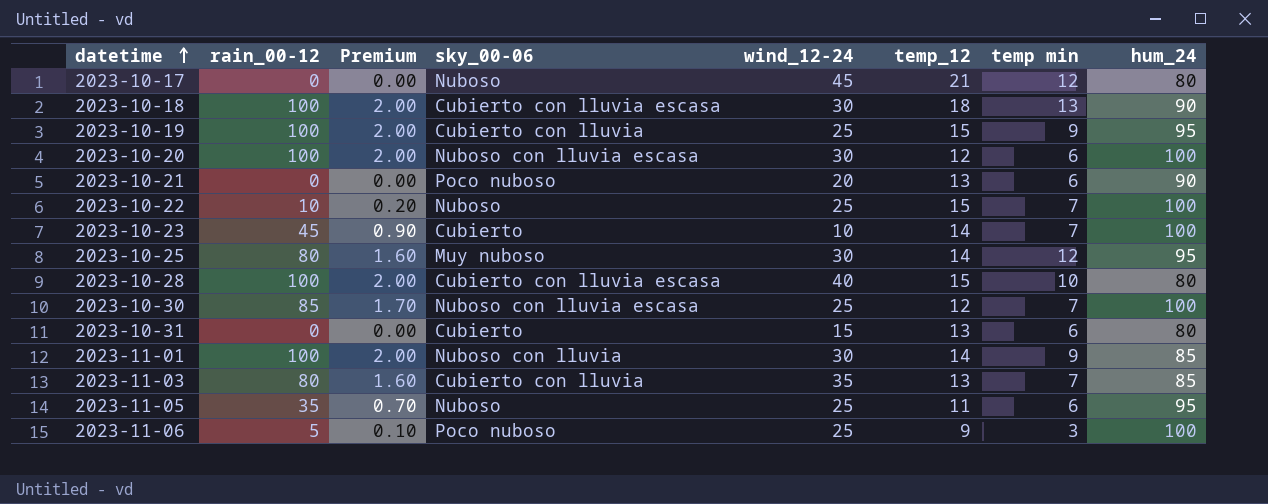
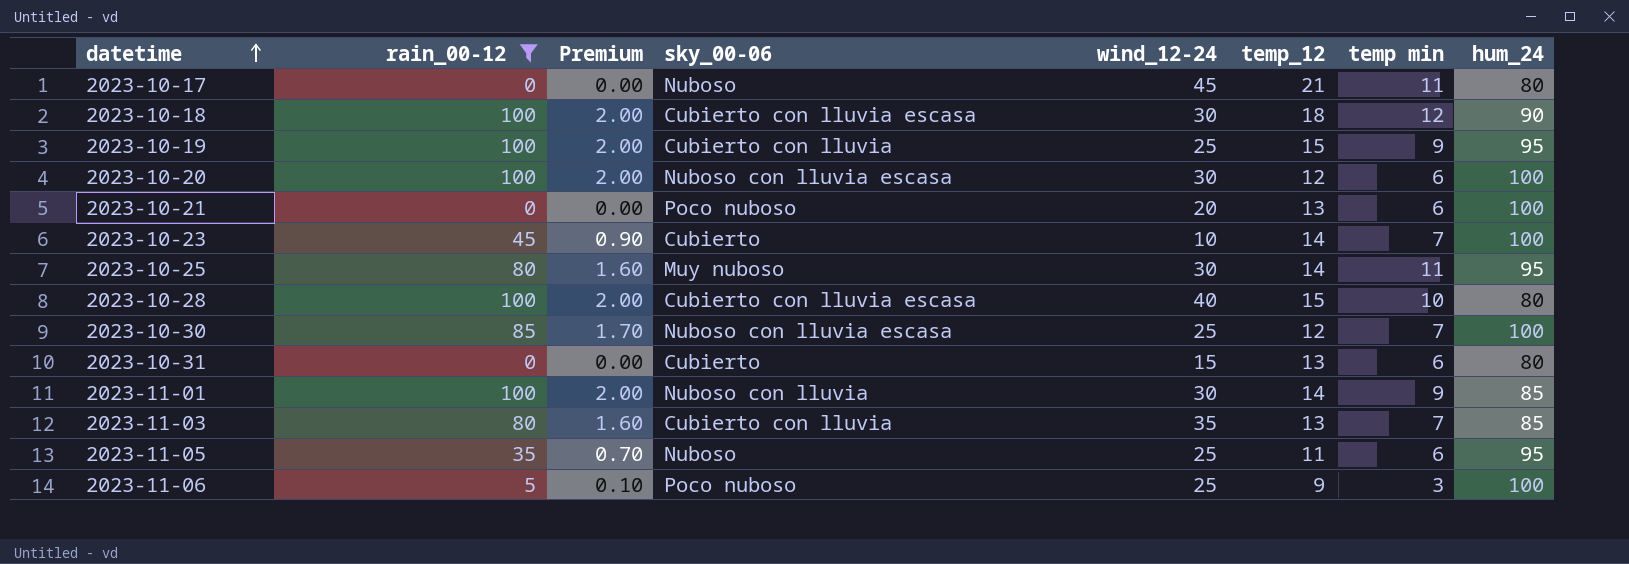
filter: none -> rain_00-12 != 10
2023-10-17 | temp min: 12 -> 11
2023-10-18 | temp min: 13 -> 12
2023-10-21 | hum_24: 90 -> 100
2023-10-25 | temp min: 12 -> 11

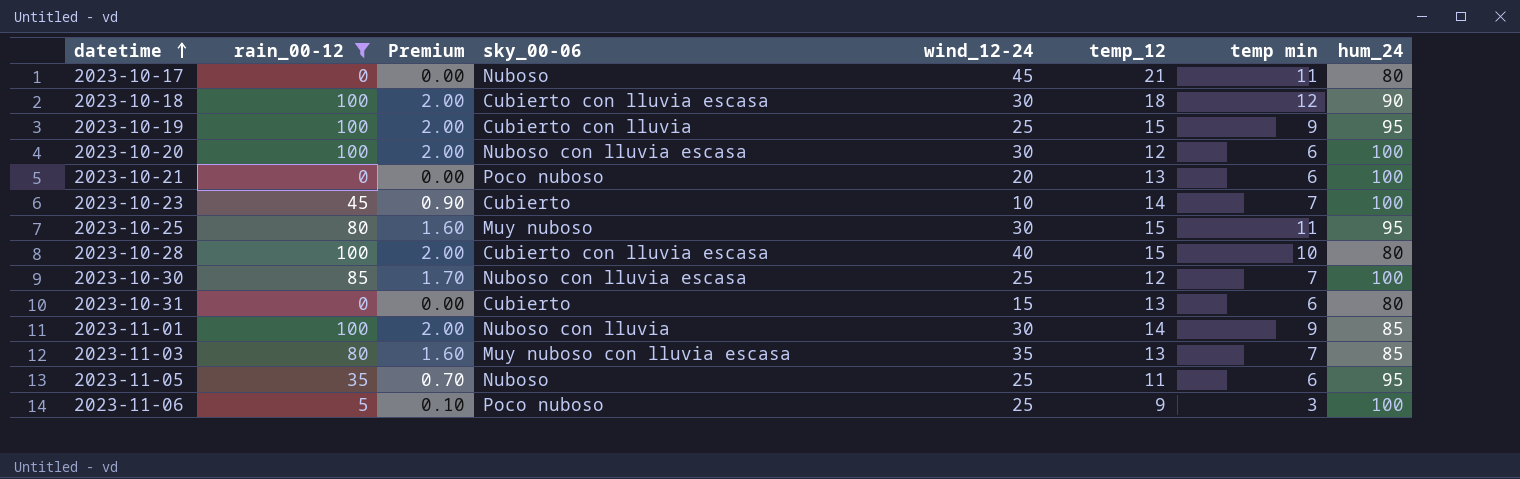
2023-10-25 | temp_12: 14 -> 15
2023-11-03 | sky_00-06: Cubierto con lluvia -> Muy nuboso con lluvia escasa

